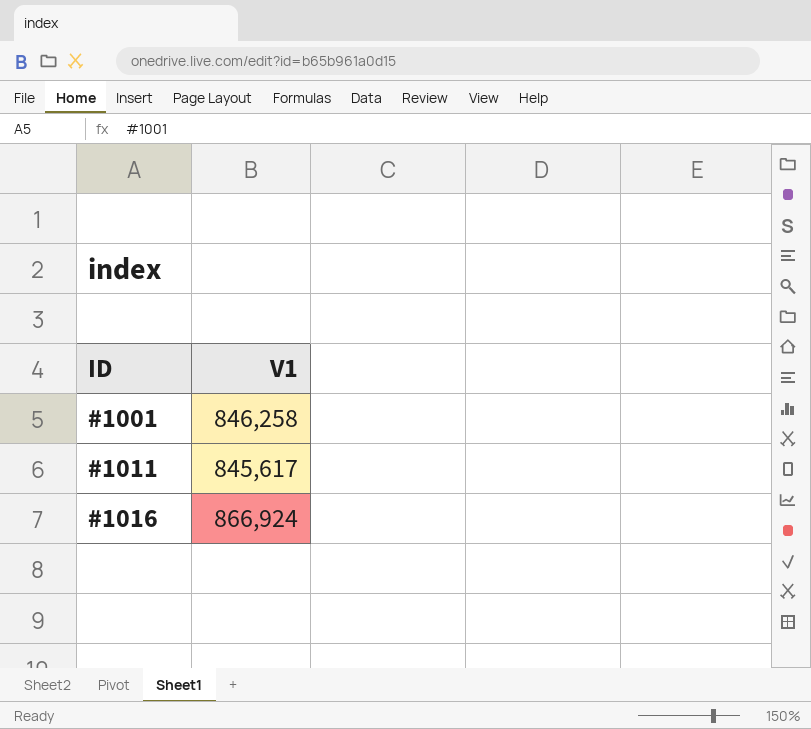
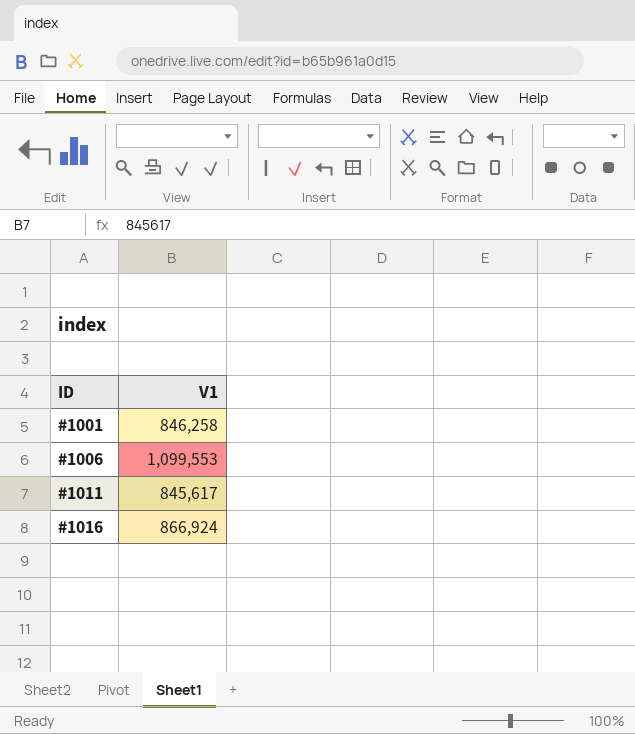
row #1006: none -> 1,099,553

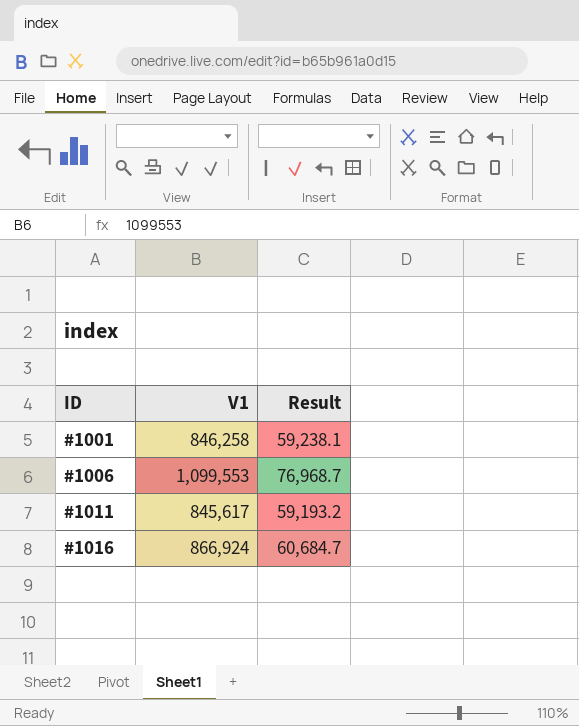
column Result | formula: none -> [V1] * 0.07

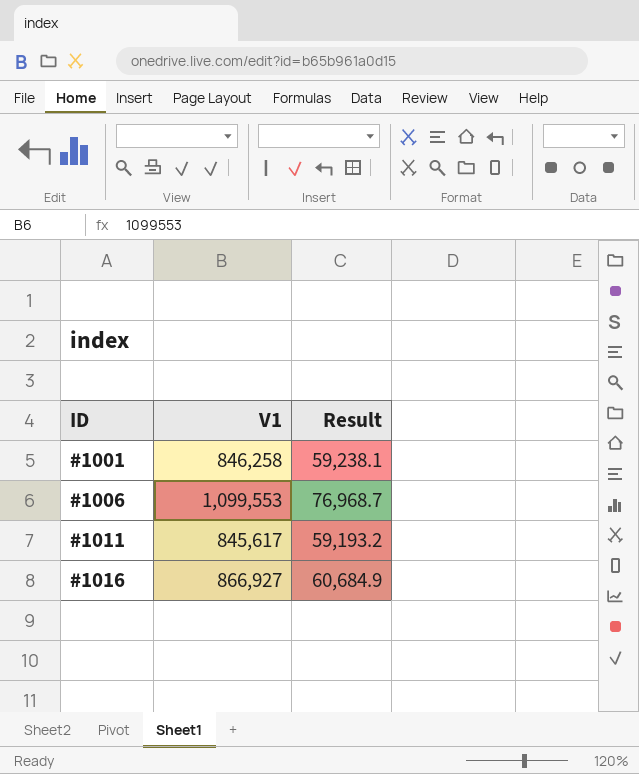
#1016 | V1: 866,924 -> 866,927
#1016 | Result: 60,684.7 -> 60,684.9

